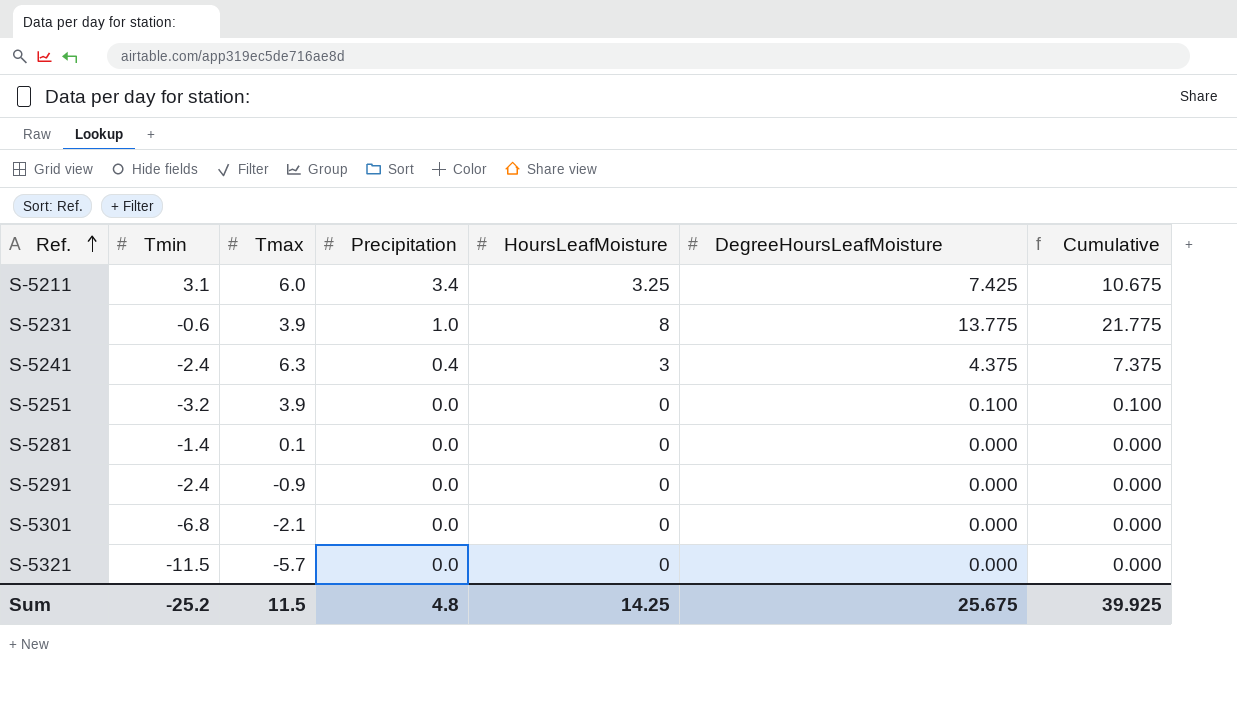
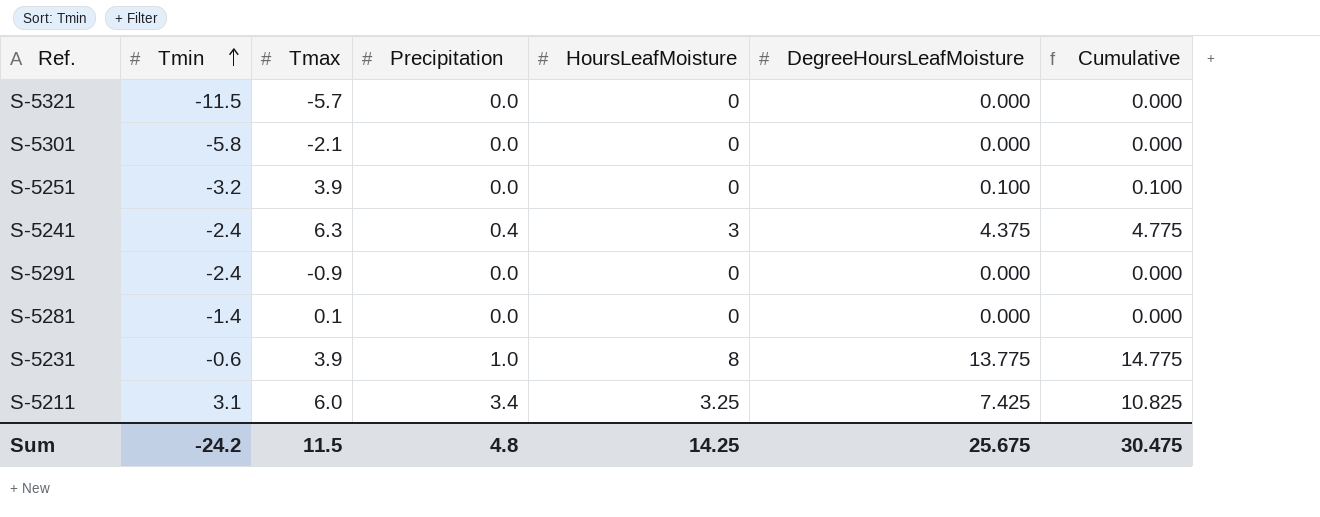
row order: Ref. ascending -> Tmin ascending
column Cumulative | formula: [HoursLeafMoisture] + [DegreeHoursLeafMoisture] -> [Precipitation] + [DegreeHoursLeafMoisture]
S-5301 | Tmin: -6.8 -> -5.8
Sum | Tmin: -25.2 -> -24.2
Sum | Cumulative: 39.925 -> 30.475

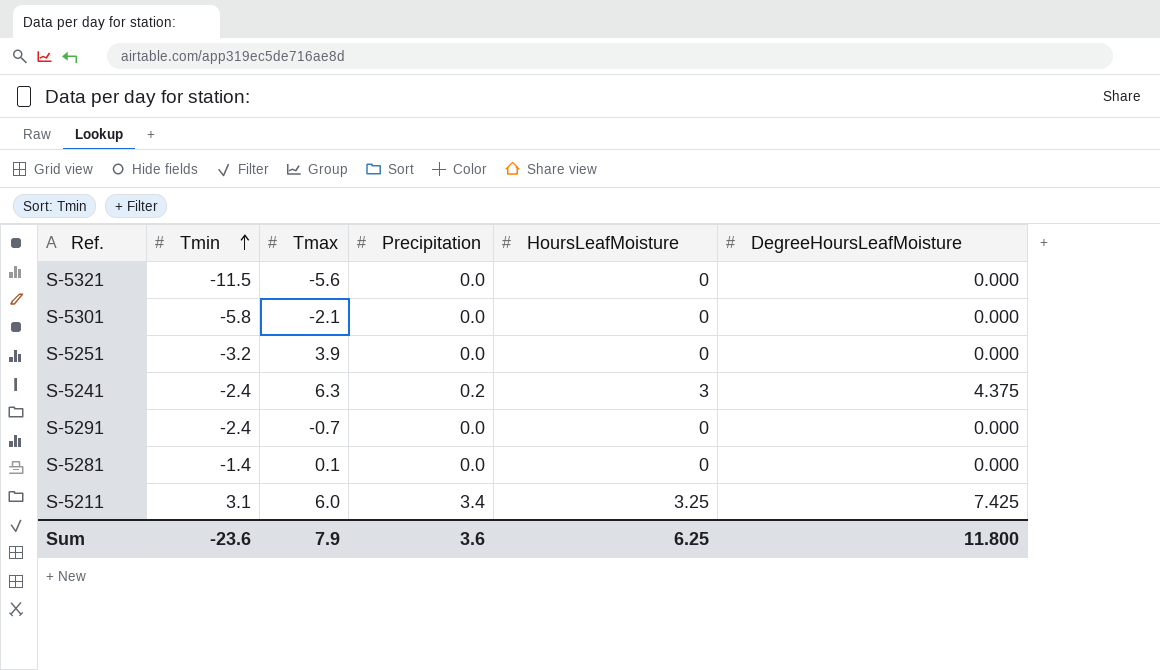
column Cumulative | formula: [Precipitation] + [DegreeHoursLeafMoisture] -> none
row S-5231: -0.6 | 3.9 | 1.0 | 8 | 13.775 | 14.775 -> none
S-5321 | Tmax: -5.7 -> -5.6
S-5251 | DegreeHoursLeafMoisture: 0.100 -> 0.000
S-5241 | Precipitation: 0.4 -> 0.2
S-5291 | Tmax: -0.9 -> -0.7
Sum | Tmin: -24.2 -> -23.6
Sum | Tmax: 11.5 -> 7.9
Sum | Precipitation: 4.8 -> 3.6
Sum | HoursLeafMoisture: 14.25 -> 6.25
Sum | DegreeHoursLeafMoisture: 25.675 -> 11.800

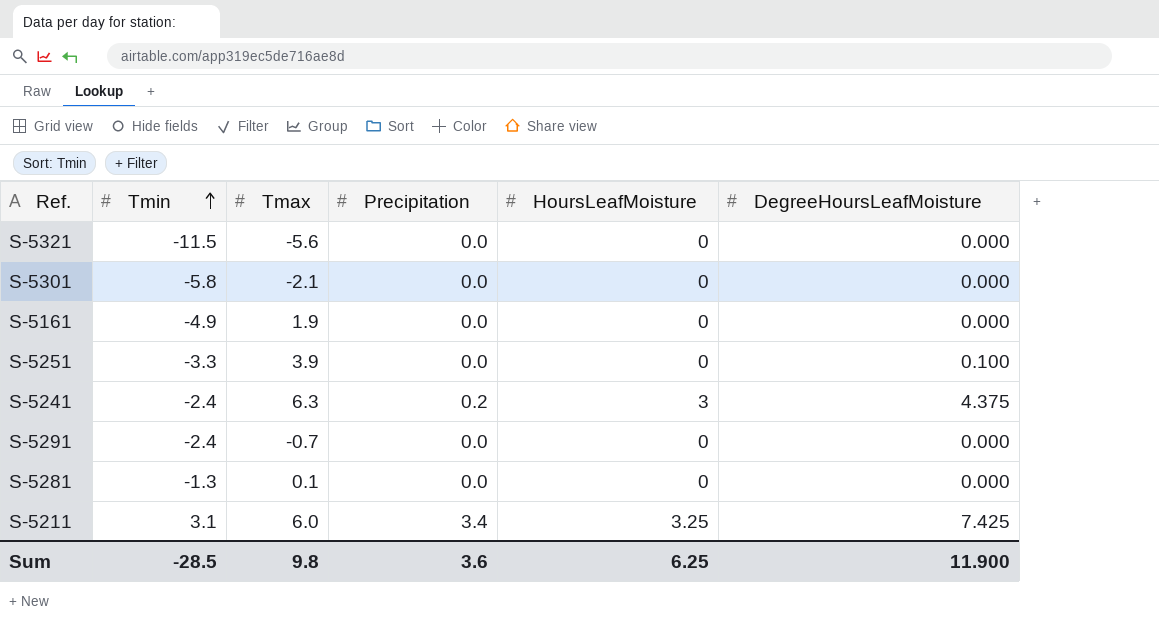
row S-5161: none -> -4.9 | 1.9 | 0.0 | 0 | 0.000
S-5251 | Tmin: -3.2 -> -3.3
S-5251 | DegreeHoursLeafMoisture: 0.000 -> 0.100
S-5281 | Tmin: -1.4 -> -1.3
Sum | Tmin: -23.6 -> -28.5
Sum | Tmax: 7.9 -> 9.8
Sum | DegreeHoursLeafMoisture: 11.800 -> 11.900

